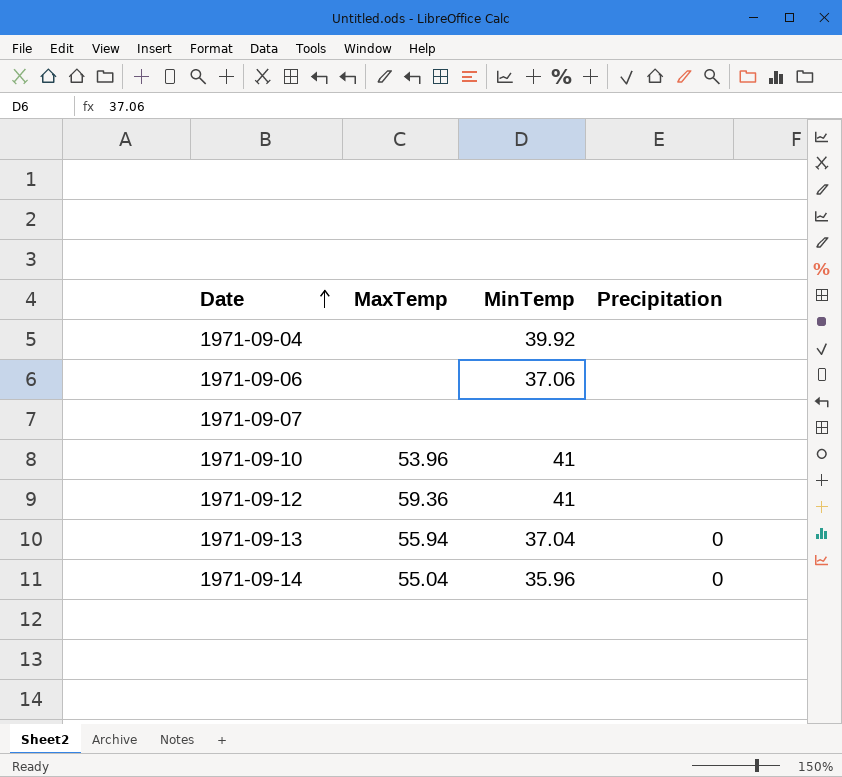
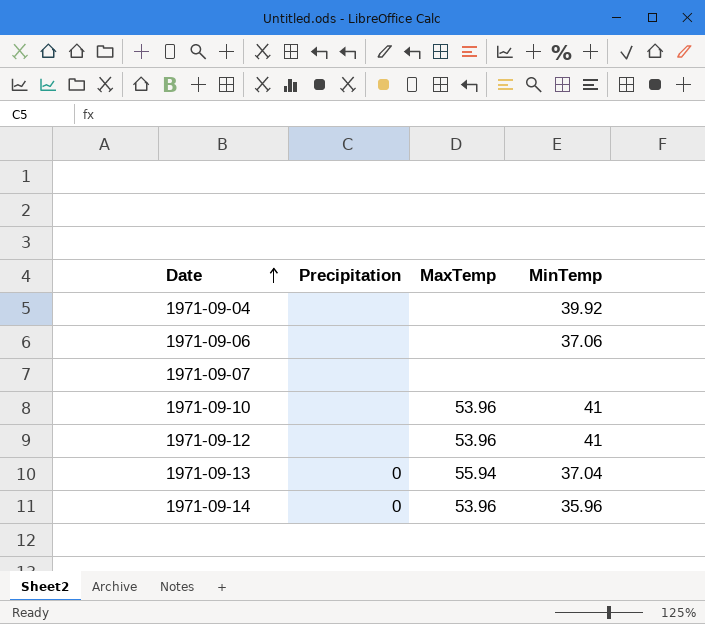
column Precipitation | position: 4 -> 2
1971-09-12 | MaxTemp: 59.36 -> 53.96
1971-09-14 | MaxTemp: 55.04 -> 53.96

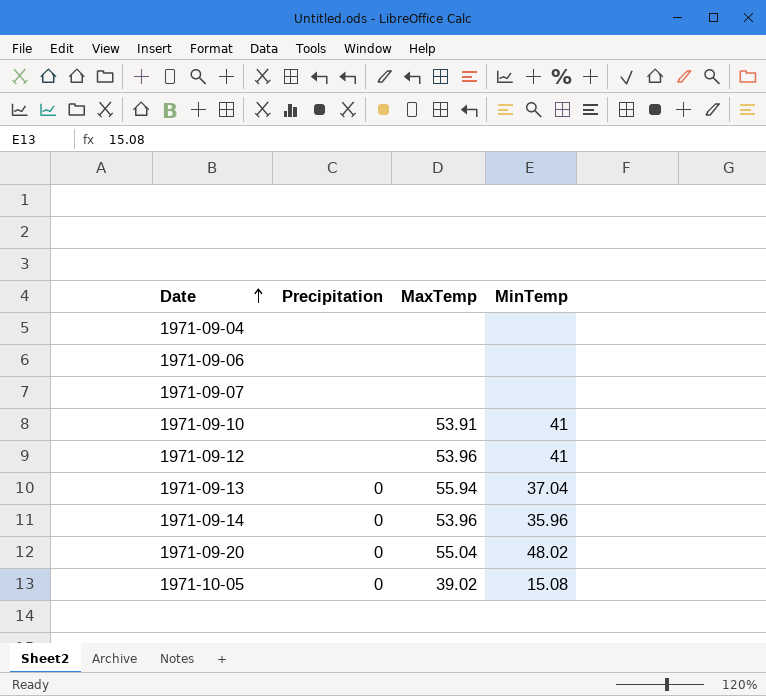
1971-09-04 | MinTemp: 39.92 -> none
1971-09-06 | MinTemp: 37.06 -> none
1971-09-10 | MaxTemp: 53.96 -> 53.91
row 1971-09-20: none -> 0 | 55.04 | 48.02
row 1971-10-05: none -> 0 | 39.02 | 15.08

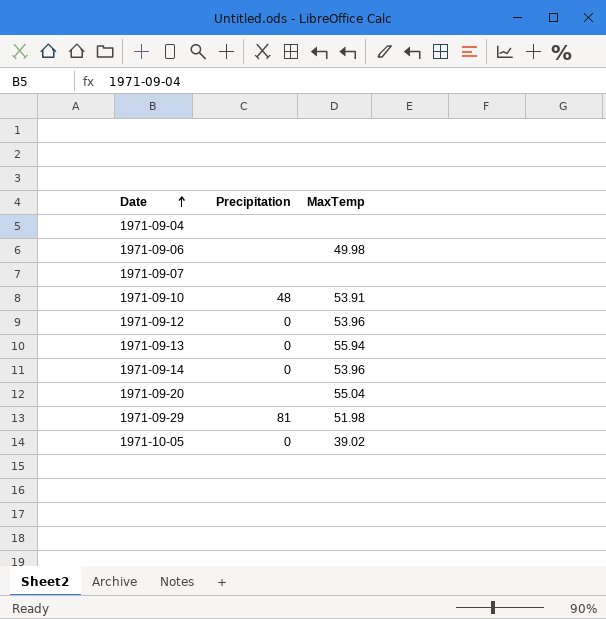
column MinTemp | position: 4 -> none
1971-09-06 | MaxTemp: none -> 49.98
1971-09-10 | Precipitation: none -> 48
1971-09-12 | Precipitation: none -> 0
1971-09-20 | Precipitation: 0 -> none
row 1971-09-29: none -> 81 | 51.98

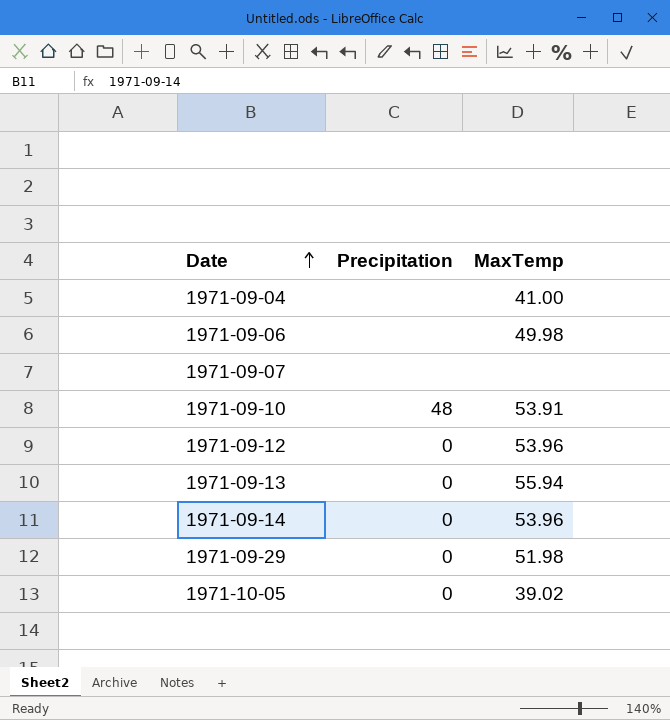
row 1971-09-20: none | 55.04 -> none
1971-09-04 | MaxTemp: none -> 41.00
1971-09-29 | Precipitation: 81 -> 0

